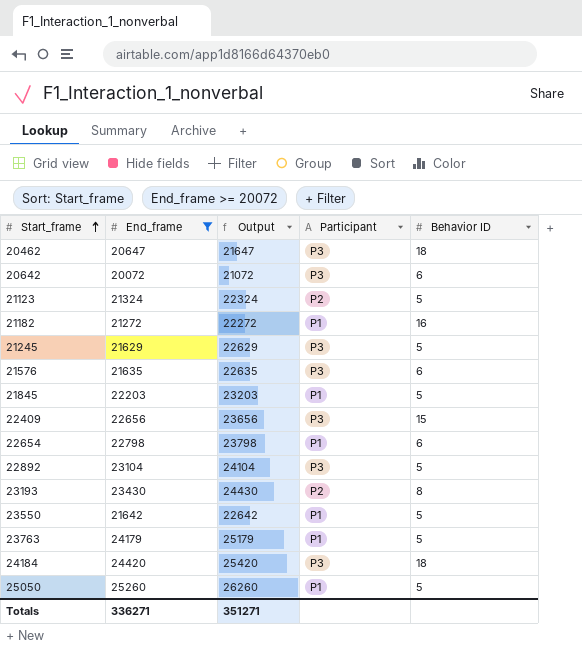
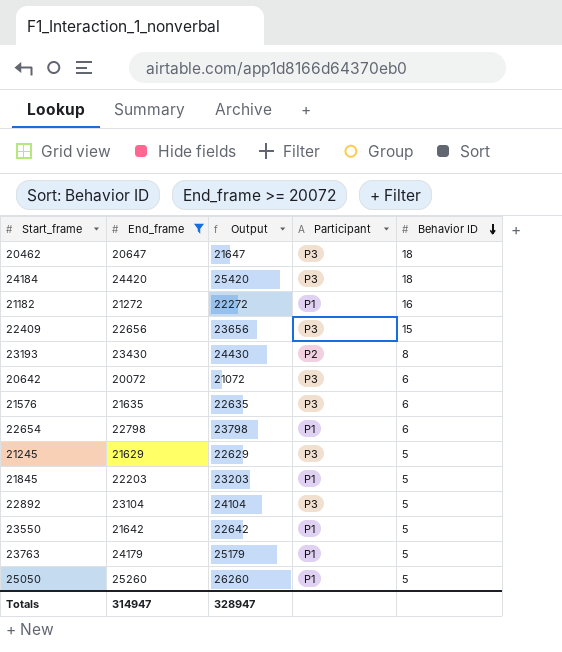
row order: Start_frame ascending -> Behavior ID descending
row 21123: 21324 | 22324 | P2 | 5 -> none
Totals | End_frame: 336271 -> 314947
Totals | Output: 351271 -> 328947

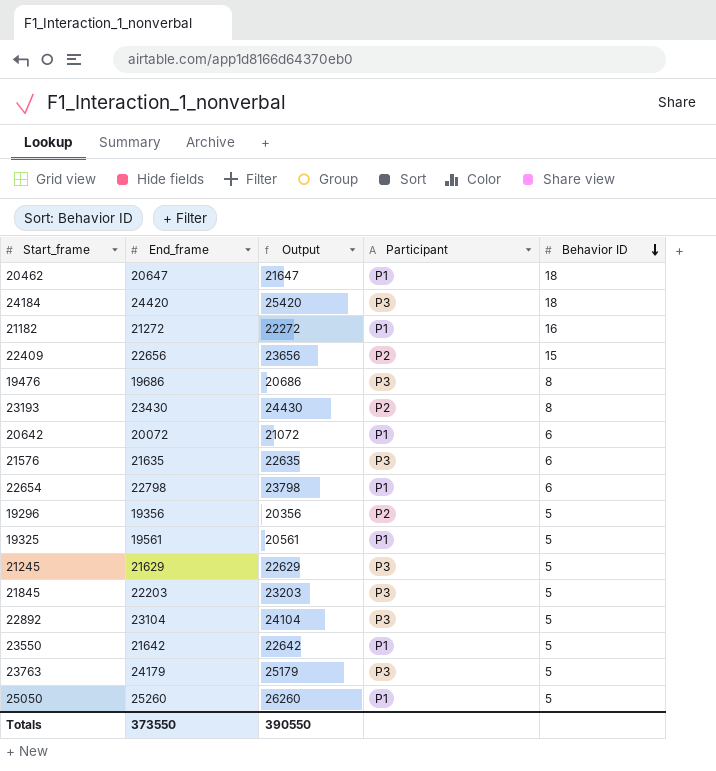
filter: End_frame >= 20072 -> none
20462 | Participant: P3 -> P1
22409 | Participant: P3 -> P2
20642 | Participant: P3 -> P1
21845 | Participant: P1 -> P3
23763 | Participant: P1 -> P3
Totals | End_frame: 314947 -> 373550
Totals | Output: 328947 -> 390550

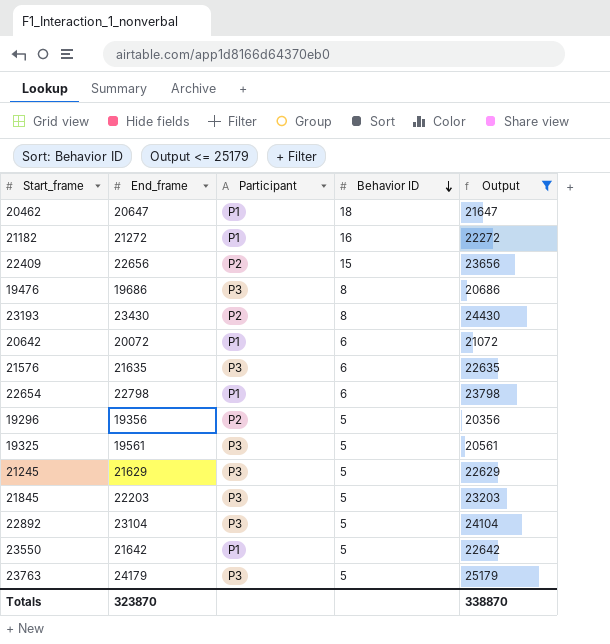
filter: none -> Output <= 25179
column Output | position: 3 -> 5
19325 | Participant: P1 -> P3
Totals | End_frame: 373550 -> 323870
Totals | Output: 390550 -> 338870

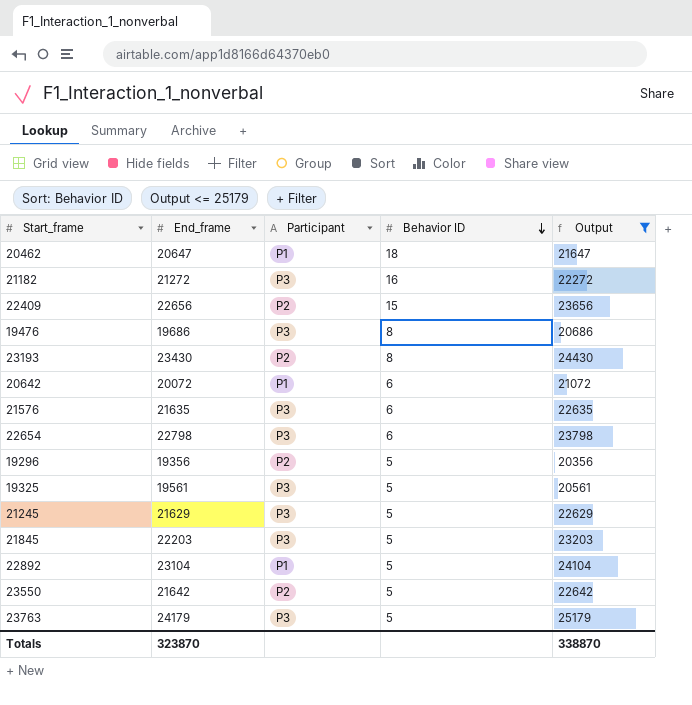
21182 | Participant: P1 -> P3
22654 | Participant: P1 -> P3
22892 | Participant: P3 -> P1
23550 | Participant: P1 -> P2

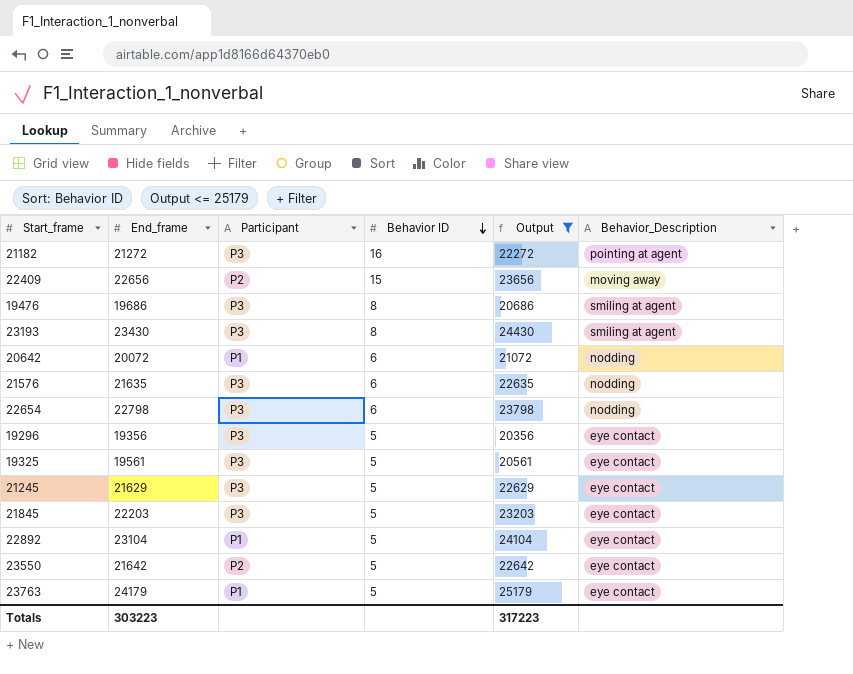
column Behavior_Description | position: none -> 6
row 20462: 20647 | P1 | 18 | 21647 -> none
23193 | Participant: P2 -> P3
19296 | Participant: P2 -> P3
23763 | Participant: P3 -> P1
Totals | End_frame: 323870 -> 303223
Totals | Output: 338870 -> 317223

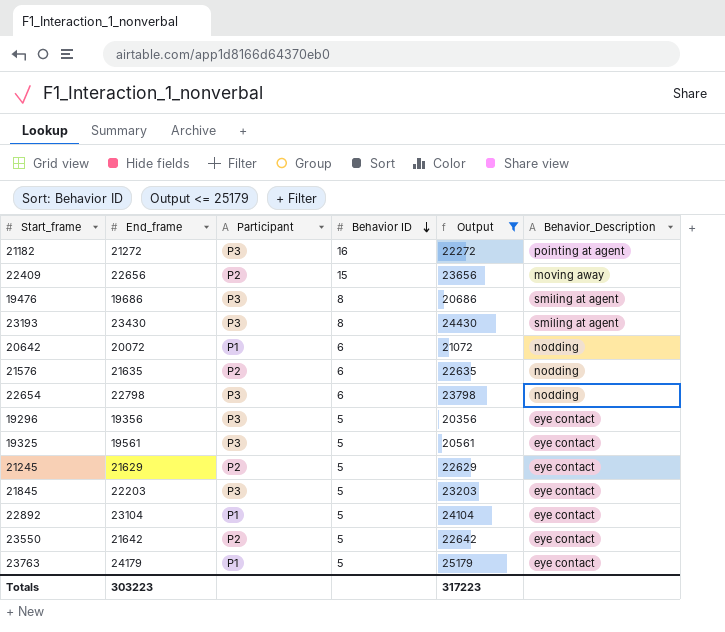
21576 | Participant: P3 -> P2
21245 | Participant: P3 -> P2

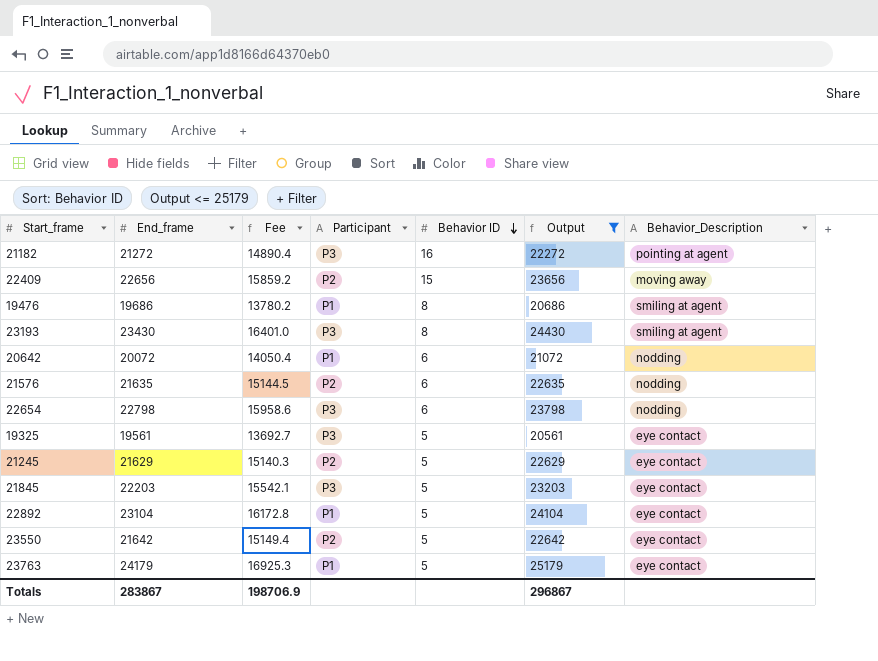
column Fee | formula: none -> [End_frame] * 0.7
row 19296: 19356 | P3 | 5 | 20356 | eye contact -> none
19476 | Participant: P3 -> P1
Totals | End_frame: 303223 -> 283867
Totals | Output: 317223 -> 296867

